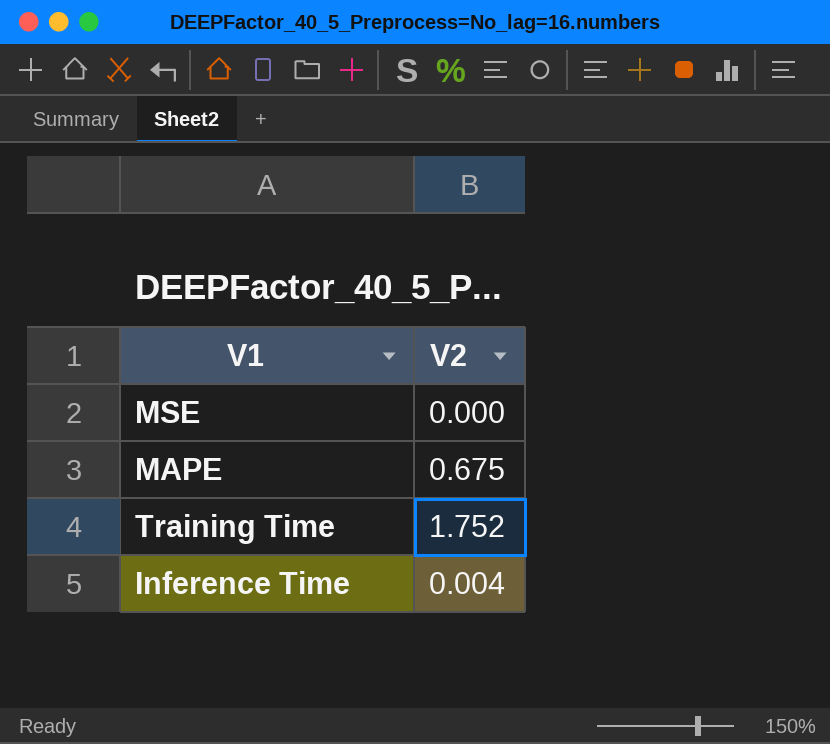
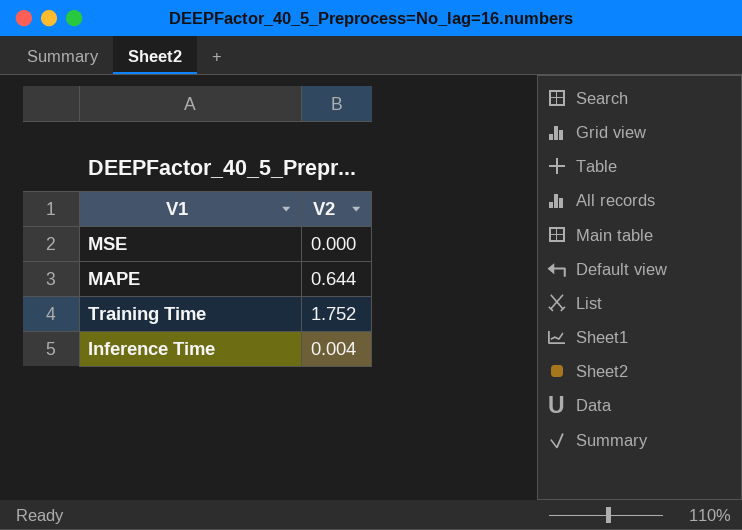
MAPE | V2: 0.675 -> 0.644

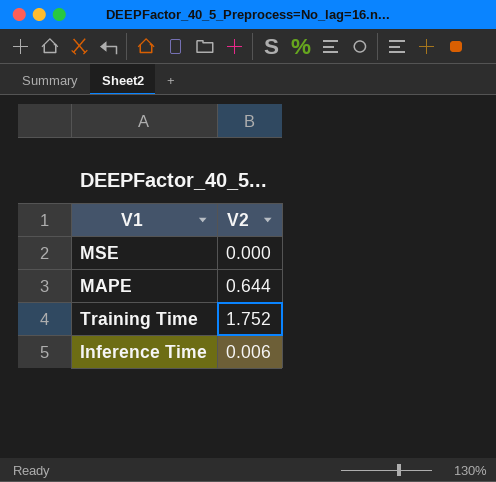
Inference Time | V2: 0.004 -> 0.006

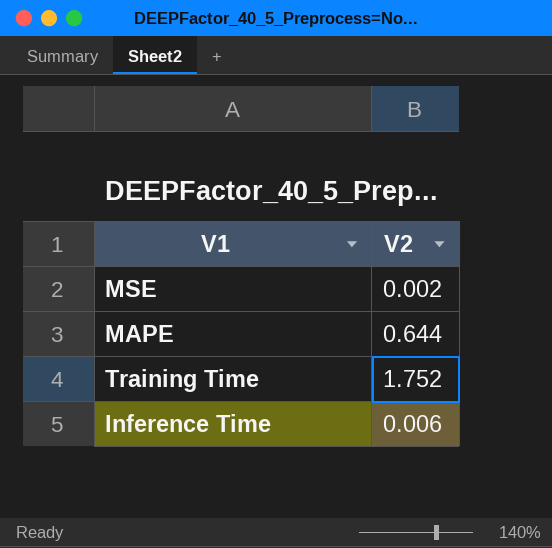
MSE | V2: 0.000 -> 0.002

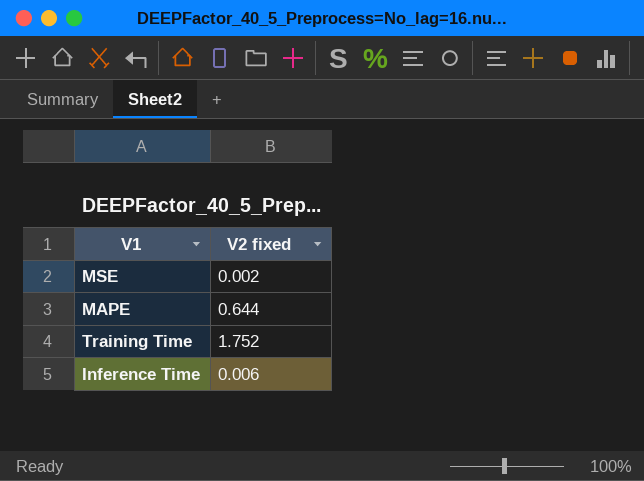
column name: V2 -> V2 fixed

